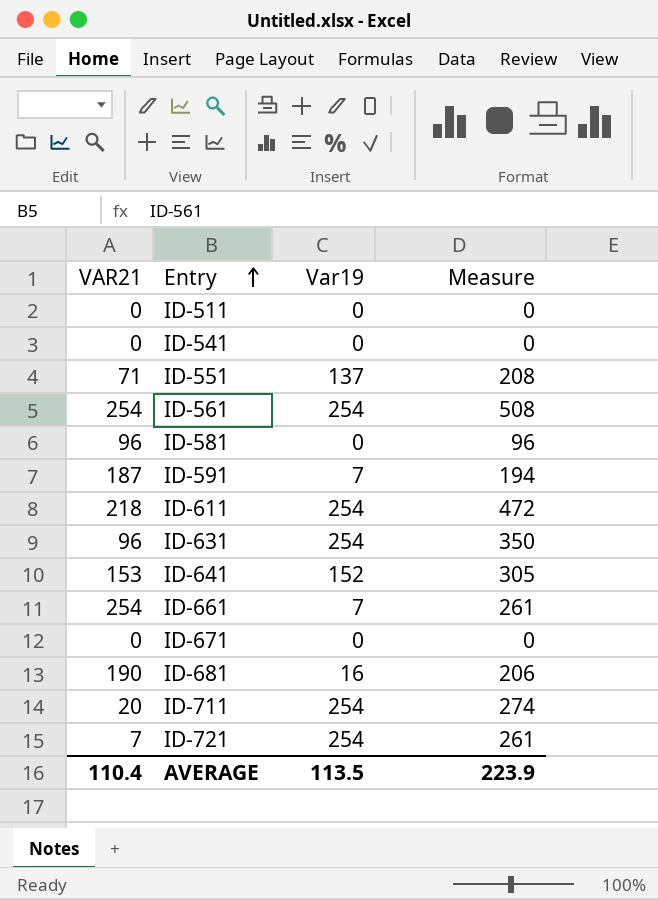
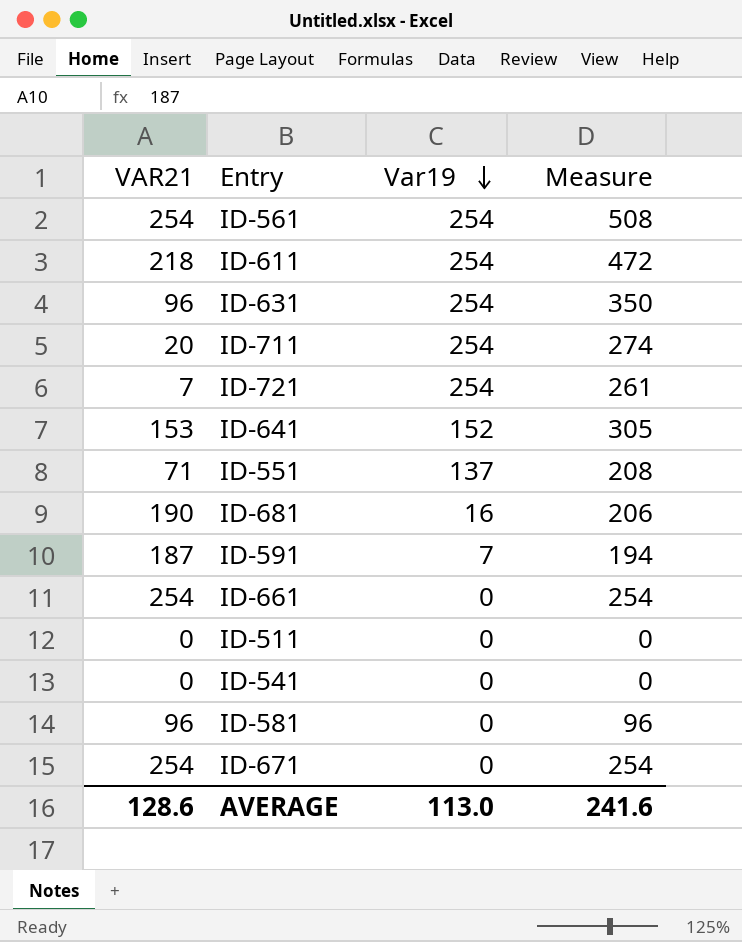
row order: Entry ascending -> Var19 descending
ID-661 | Var19: 7 -> 0
ID-661 | Measure: 261 -> 254
ID-671 | VAR21: 0 -> 254
ID-671 | Measure: 0 -> 254
AVERAGE | VAR21: 110.4 -> 128.6
AVERAGE | Var19: 113.5 -> 113.0
AVERAGE | Measure: 223.9 -> 241.6

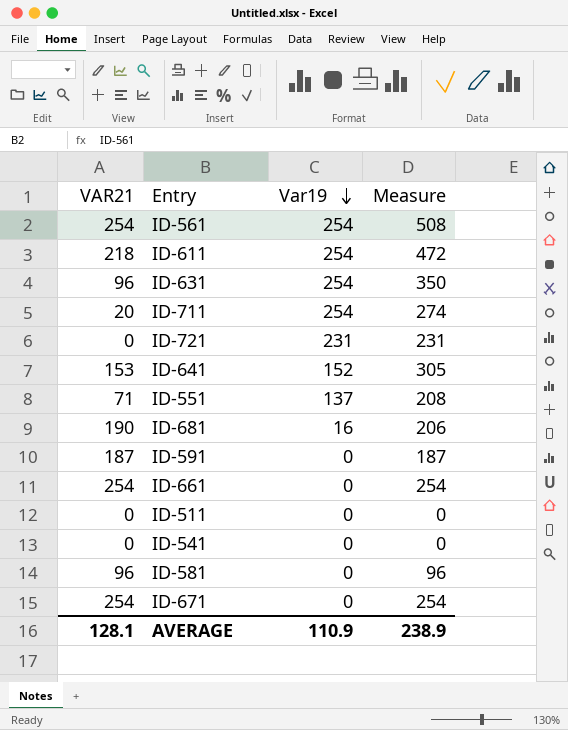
ID-721 | VAR21: 7 -> 0
ID-721 | Var19: 254 -> 231
ID-721 | Measure: 261 -> 231
ID-591 | Var19: 7 -> 0
ID-591 | Measure: 194 -> 187
AVERAGE | VAR21: 128.6 -> 128.1
AVERAGE | Var19: 113.0 -> 110.9
AVERAGE | Measure: 241.6 -> 238.9

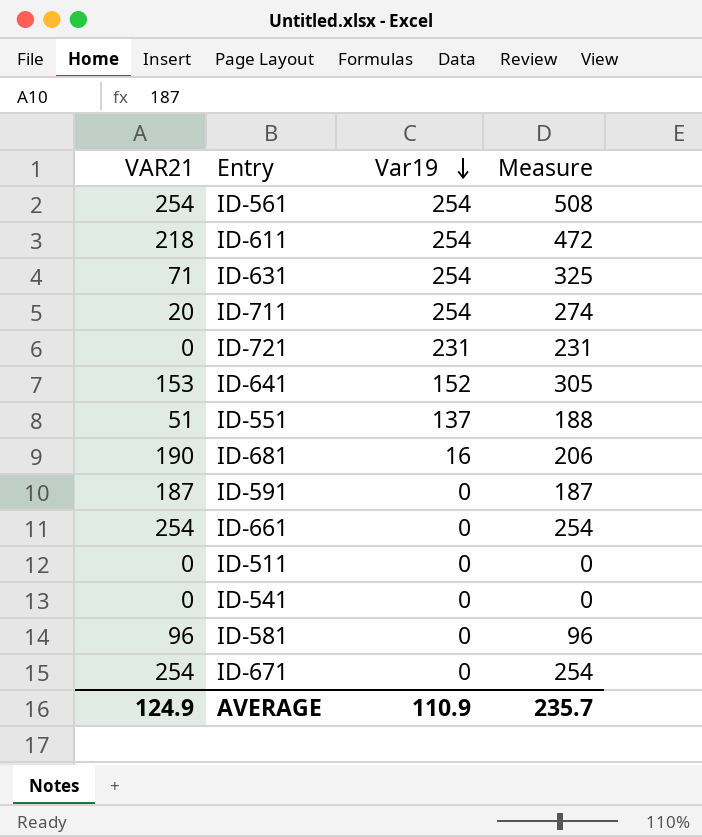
ID-631 | VAR21: 96 -> 71
ID-631 | Measure: 350 -> 325
ID-551 | VAR21: 71 -> 51
ID-551 | Measure: 208 -> 188
AVERAGE | VAR21: 128.1 -> 124.9
AVERAGE | Measure: 238.9 -> 235.7

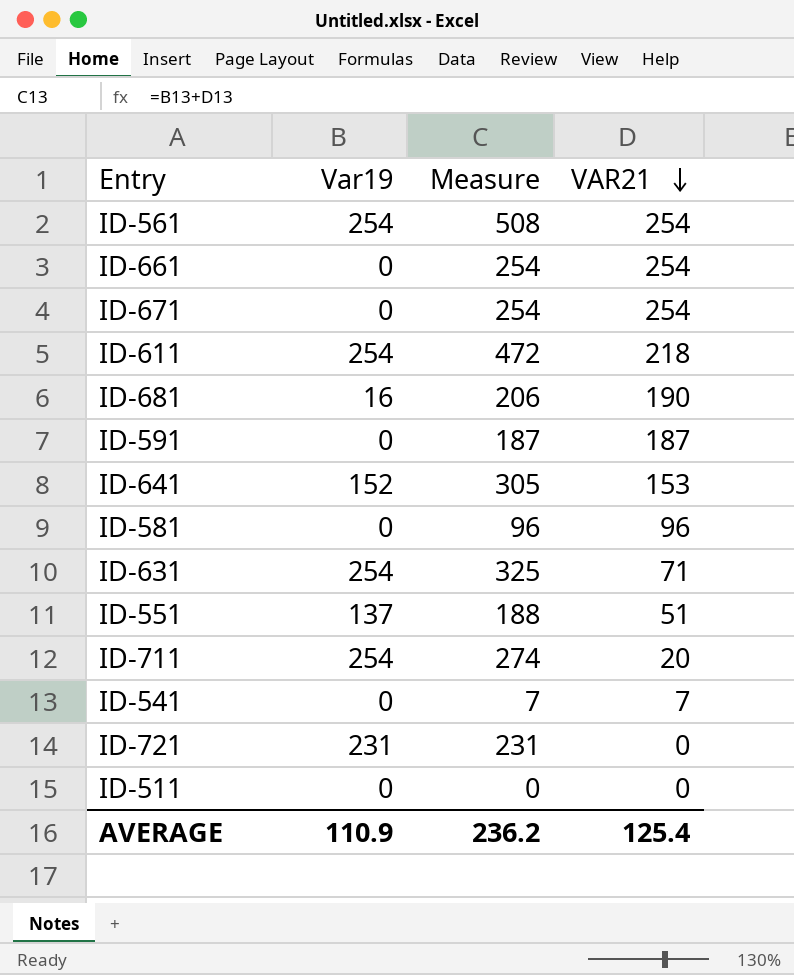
row order: Var19 descending -> VAR21 descending
column VAR21 | position: 1 -> 4
ID-541 | Measure: 0 -> 7
ID-541 | VAR21: 0 -> 7
AVERAGE | Measure: 235.7 -> 236.2
AVERAGE | VAR21: 124.9 -> 125.4

